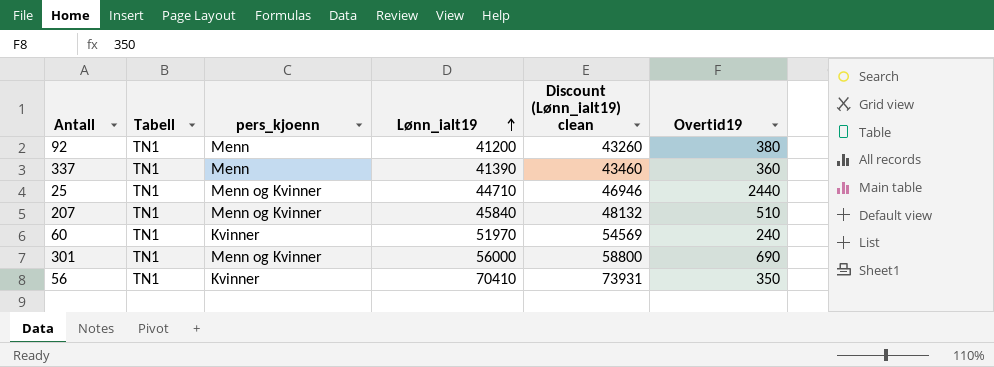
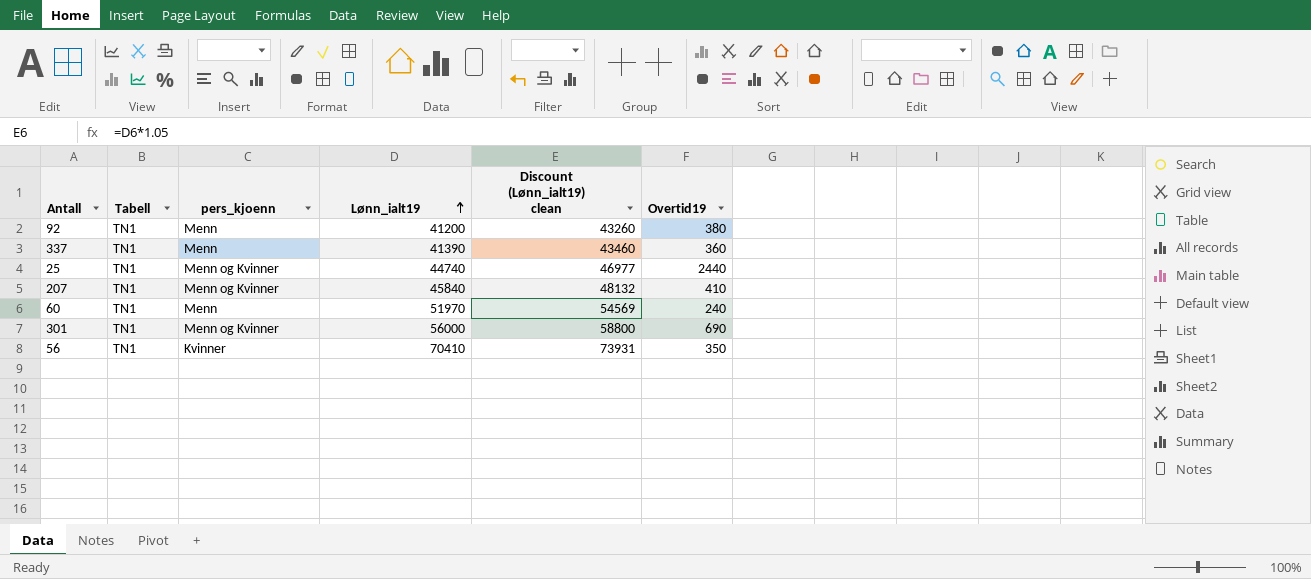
25 | Lønn_ialt19: 44710 -> 44740
25 | Discount (Lønn_ialt19) clean: 46946 -> 46977
207 | Overtid19: 510 -> 410
60 | pers_kjoenn: Kvinner -> Menn

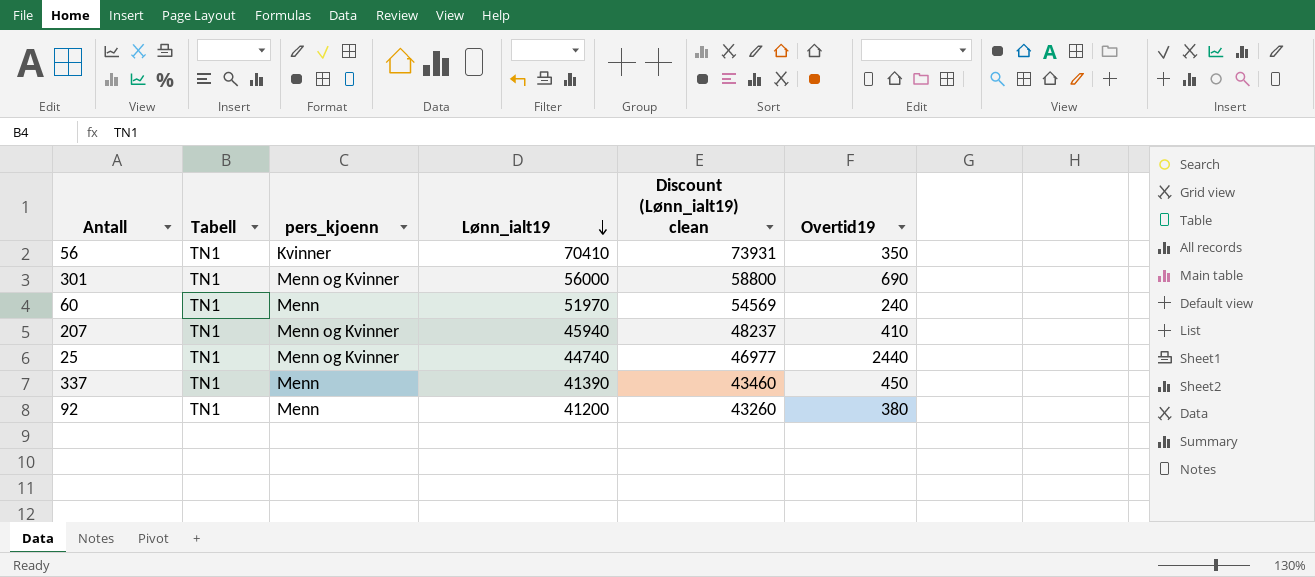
row order: Lønn_ialt19 ascending -> Lønn_ialt19 descending
207 | Lønn_ialt19: 45840 -> 45940
207 | Discount (Lønn_ialt19) clean: 48132 -> 48237
337 | Overtid19: 360 -> 450

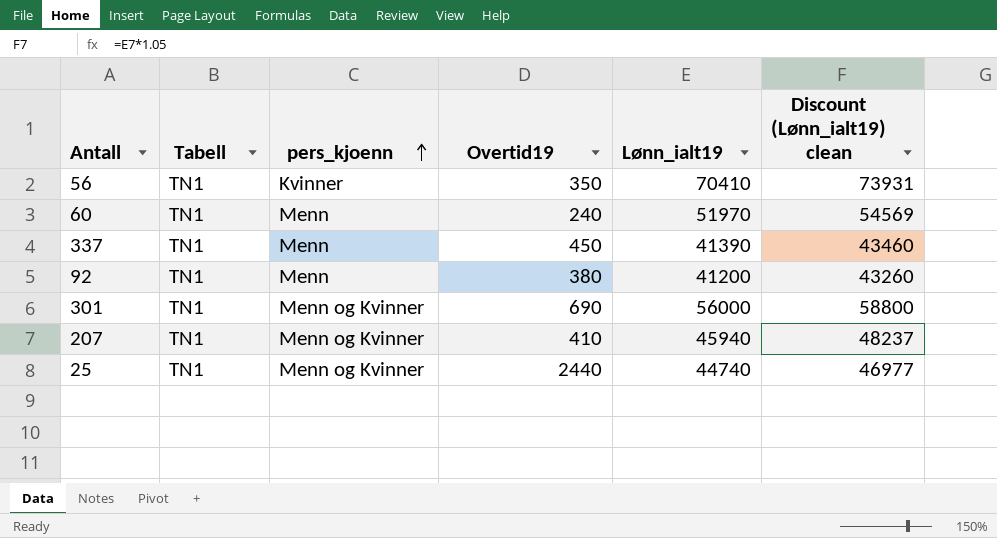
row order: Lønn_ialt19 descending -> pers_kjoenn ascending
column Overtid19 | position: 6 -> 4

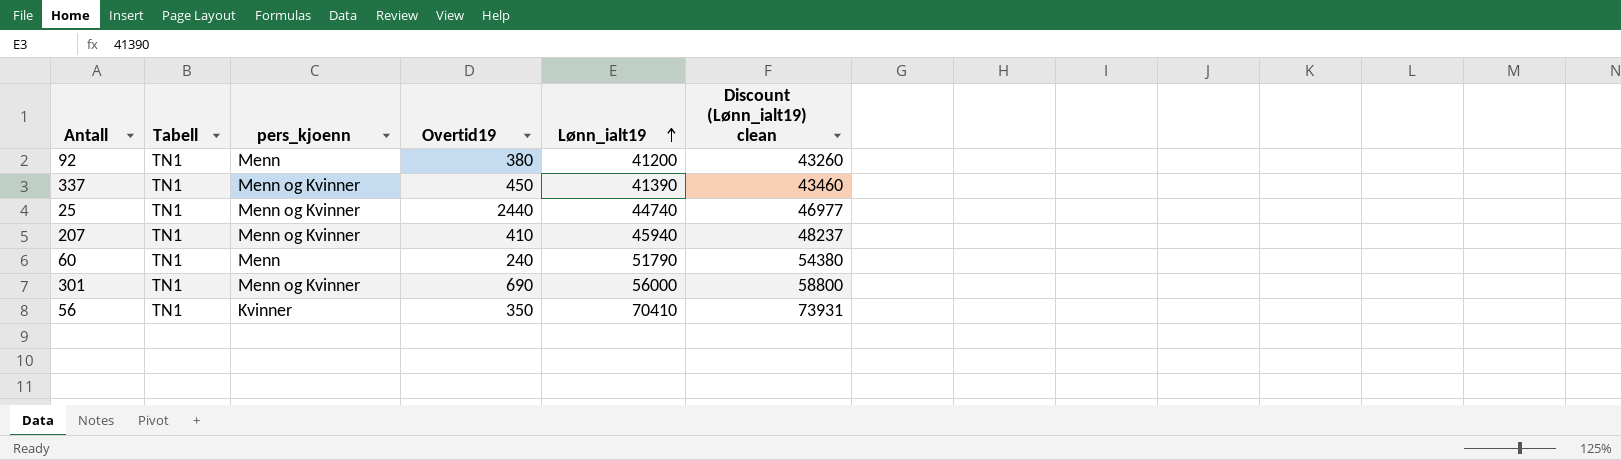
row order: pers_kjoenn ascending -> Lønn_ialt19 ascending
337 | pers_kjoenn: Menn -> Menn og Kvinner
60 | Lønn_ialt19: 51970 -> 51790
60 | Discount (Lønn_ialt19) clean: 54569 -> 54380

